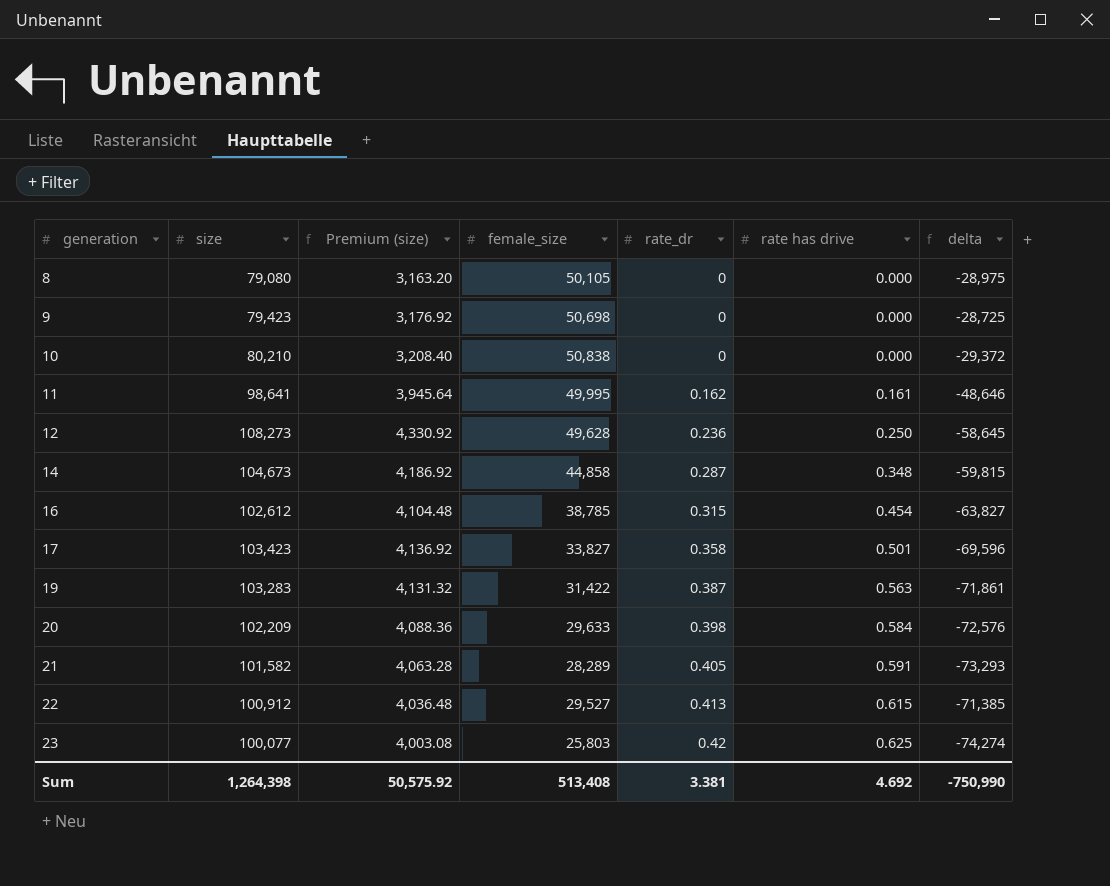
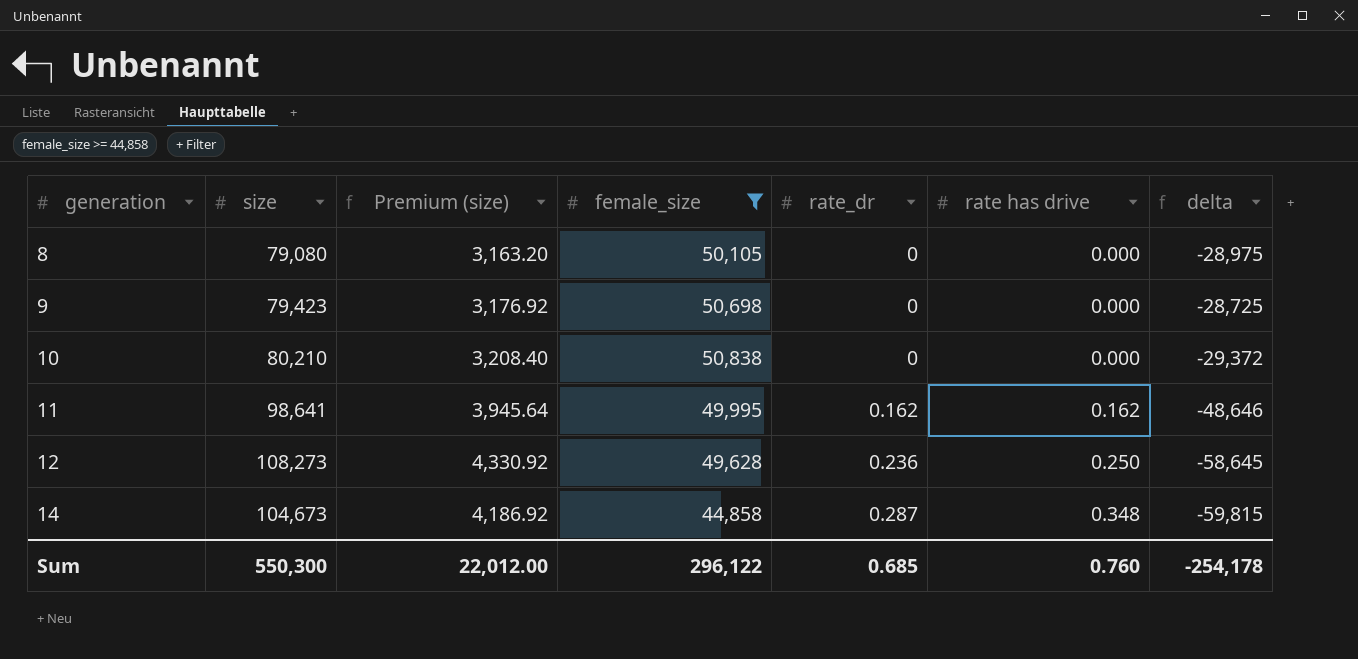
filter: none -> female_size >= 44,858
11 | rate has drive: 0.161 -> 0.162
Sum | size: 1,264,398 -> 550,300
Sum | Premium (size): 50,575.92 -> 22,012.00
Sum | female_size: 513,408 -> 296,122
Sum | rate_dr: 3.381 -> 0.685
Sum | rate has drive: 4.692 -> 0.760
Sum | delta: -750,990 -> -254,178

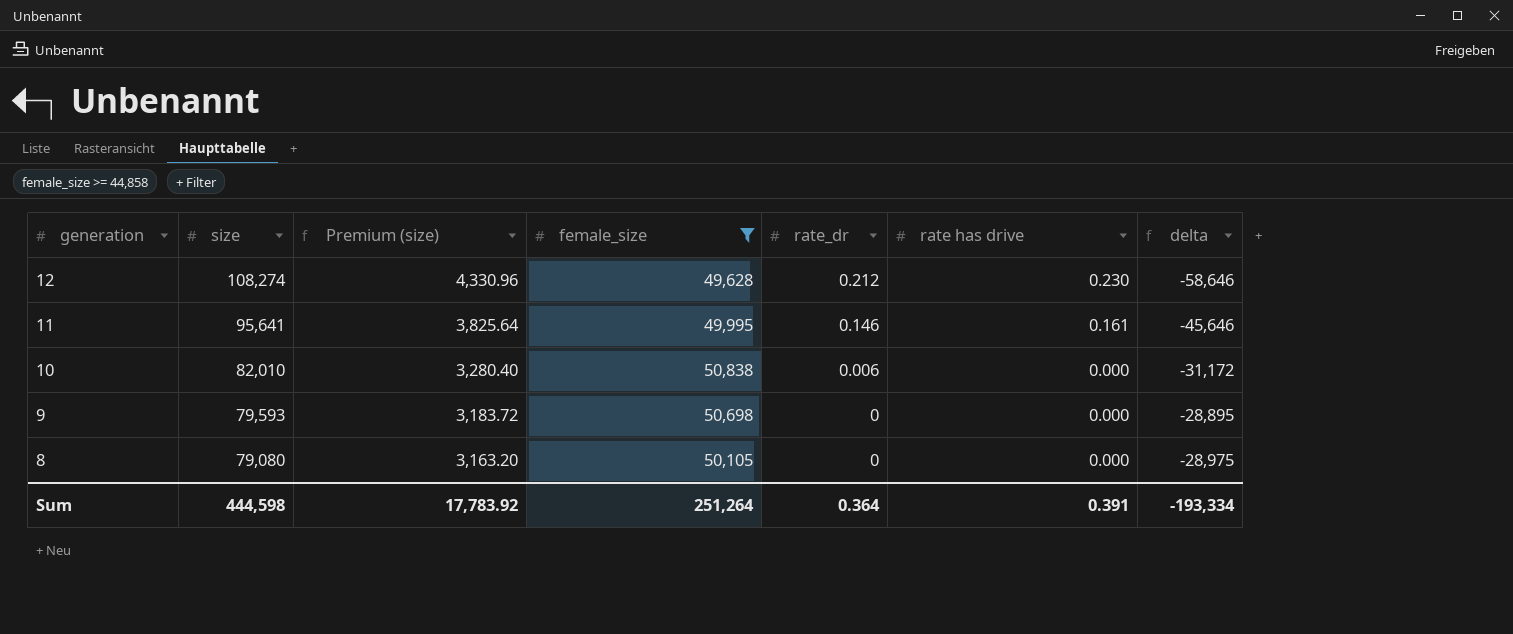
row order: generation ascending -> generation descending
row 14: 104,673 | 4,186.92 | 44,858 | 0.287 | 0.348 | -59,815 -> none
12 | size: 108,273 -> 108,274
12 | Premium (size): 4,330.92 -> 4,330.96
12 | rate_dr: 0.236 -> 0.212
12 | rate has drive: 0.250 -> 0.230
12 | delta: -58,645 -> -58,646
11 | size: 98,641 -> 95,641
11 | Premium (size): 3,945.64 -> 3,825.64
11 | rate_dr: 0.162 -> 0.146
11 | rate has drive: 0.162 -> 0.161
11 | delta: -48,646 -> -45,646
10 | size: 80,210 -> 82,010
10 | Premium (size): 3,208.40 -> 3,280.40
10 | rate_dr: 0 -> 0.006
10 | delta: -29,372 -> -31,172
9 | size: 79,423 -> 79,593
9 | Premium (size): 3,176.92 -> 3,183.72
9 | delta: -28,725 -> -28,895
Sum | size: 550,300 -> 444,598
Sum | Premium (size): 22,012.00 -> 17,783.92
Sum | female_size: 296,122 -> 251,264
Sum | rate_dr: 0.685 -> 0.364
Sum | rate has drive: 0.760 -> 0.391
Sum | delta: -254,178 -> -193,334

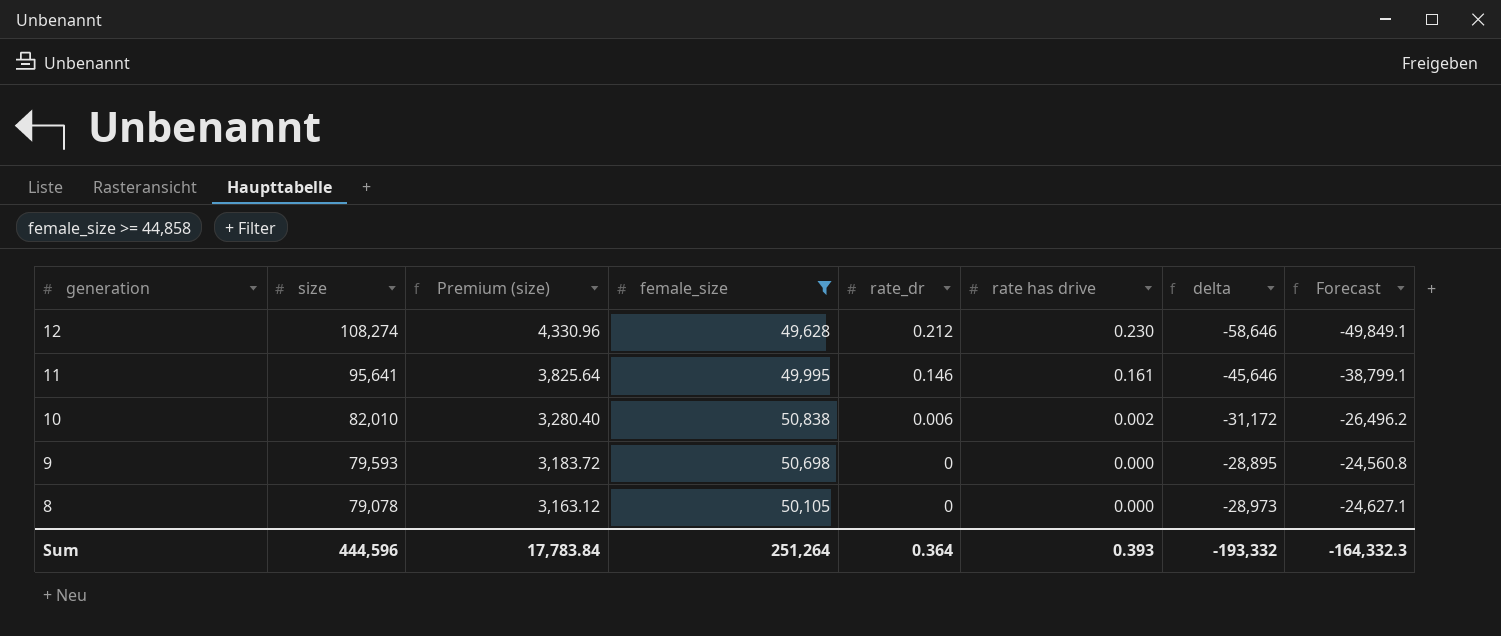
column Forecast | formula: none -> [delta] * 0.85
10 | rate has drive: 0.000 -> 0.002
8 | size: 79,080 -> 79,078
8 | Premium (size): 3,163.20 -> 3,163.12
8 | delta: -28,975 -> -28,973
Sum | size: 444,598 -> 444,596
Sum | Premium (size): 17,783.92 -> 17,783.84
Sum | rate has drive: 0.391 -> 0.393
Sum | delta: -193,334 -> -193,332

